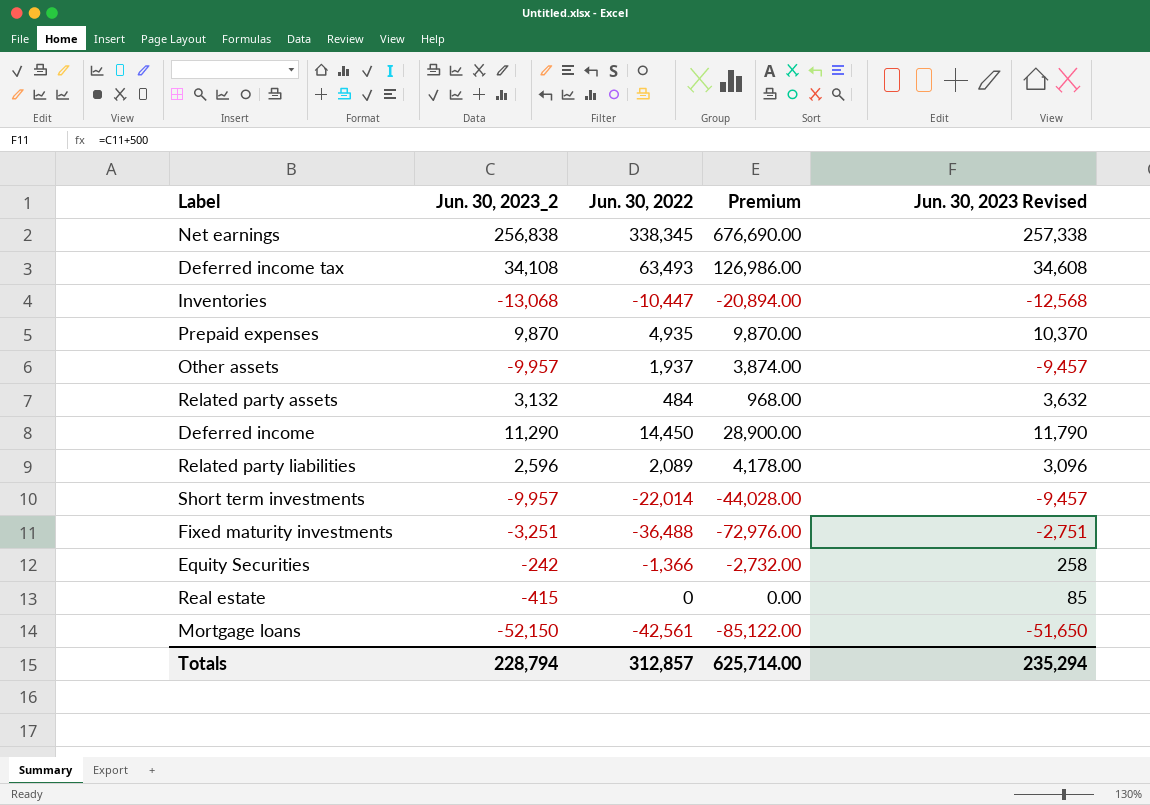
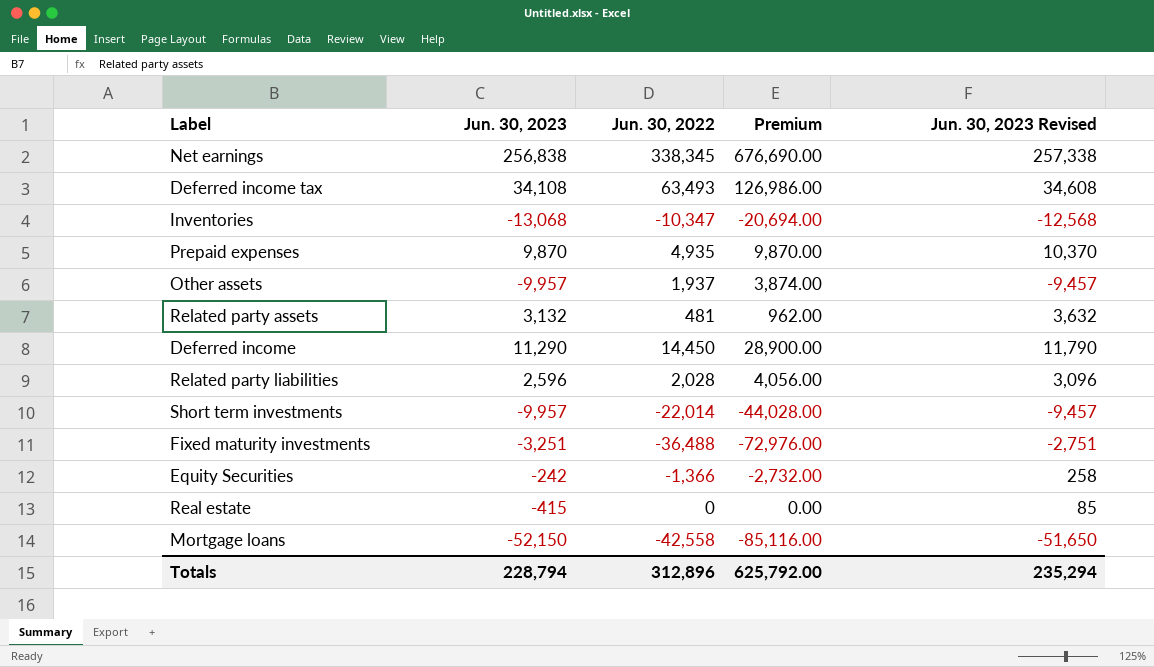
column name: Jun. 30, 2023_2 -> Jun. 30, 2023
Inventories | Jun. 30, 2022: -10,447 -> -10,347
Inventories | Premium: -20,894.00 -> -20,694.00
Related party assets | Jun. 30, 2022: 484 -> 481
Related party assets | Premium: 968.00 -> 962.00
Related party liabilities | Jun. 30, 2022: 2,089 -> 2,028
Related party liabilities | Premium: 4,178.00 -> 4,056.00
Mortgage loans | Jun. 30, 2022: -42,561 -> -42,558
Mortgage loans | Premium: -85,122.00 -> -85,116.00
Totals | Jun. 30, 2022: 312,857 -> 312,896
Totals | Premium: 625,714.00 -> 625,792.00

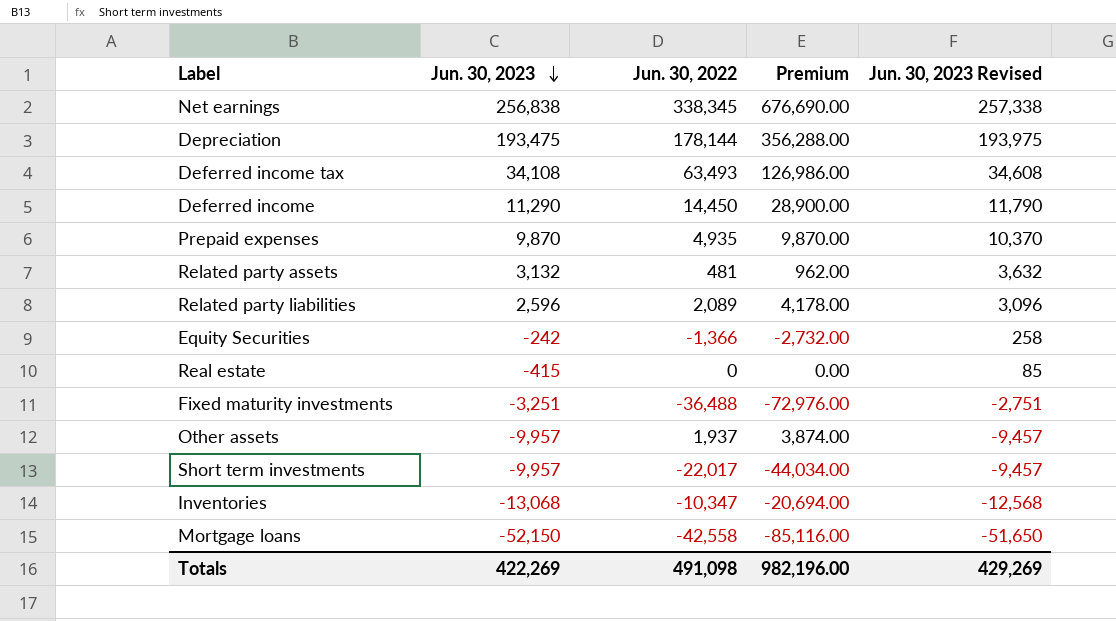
row order: none -> Jun. 30, 2023 descending
row Depreciation: none -> 193,475 | 178,144 | 356,288.00 | 193,975
Related party liabilities | Jun. 30, 2022: 2,028 -> 2,089
Related party liabilities | Premium: 4,056.00 -> 4,178.00
Short term investments | Jun. 30, 2022: -22,014 -> -22,017
Short term investments | Premium: -44,028.00 -> -44,034.00
Totals | Jun. 30, 2023: 228,794 -> 422,269
Totals | Jun. 30, 2022: 312,896 -> 491,098
Totals | Premium: 625,792.00 -> 982,196.00
Totals | Jun. 30, 2023 Revised: 235,294 -> 429,269

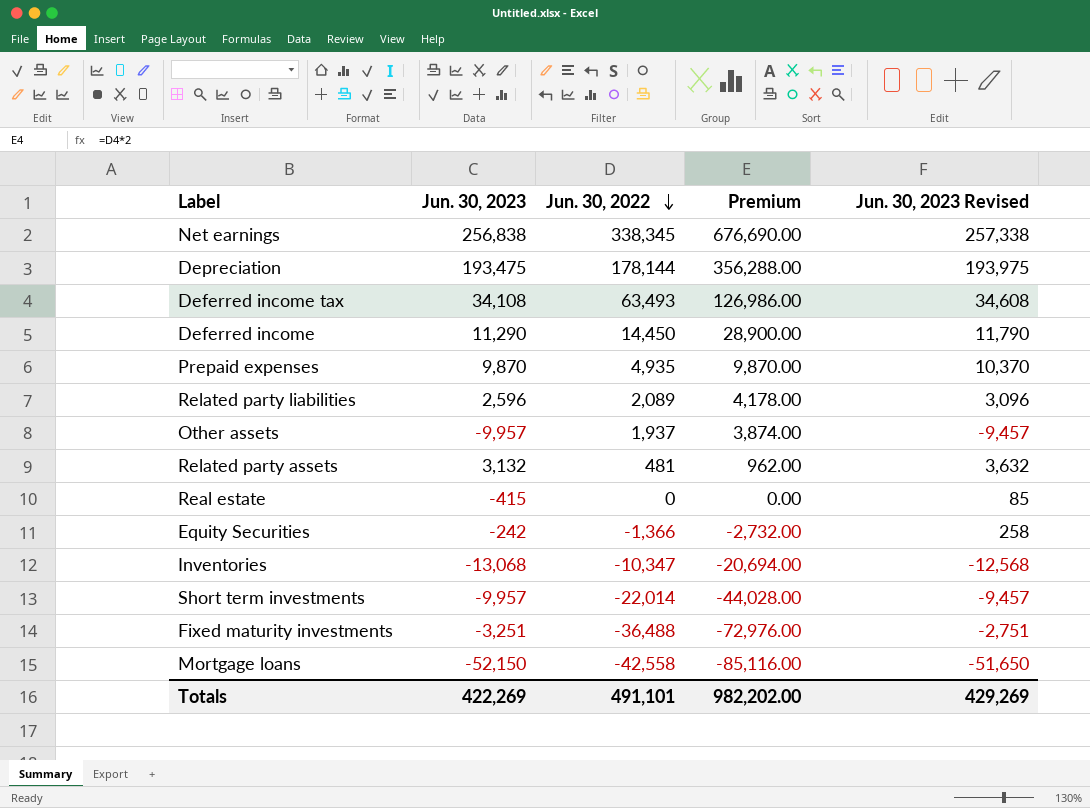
row order: Jun. 30, 2023 descending -> Jun. 30, 2022 descending
Short term investments | Jun. 30, 2022: -22,017 -> -22,014
Short term investments | Premium: -44,034.00 -> -44,028.00
Totals | Jun. 30, 2022: 491,098 -> 491,101
Totals | Premium: 982,196.00 -> 982,202.00

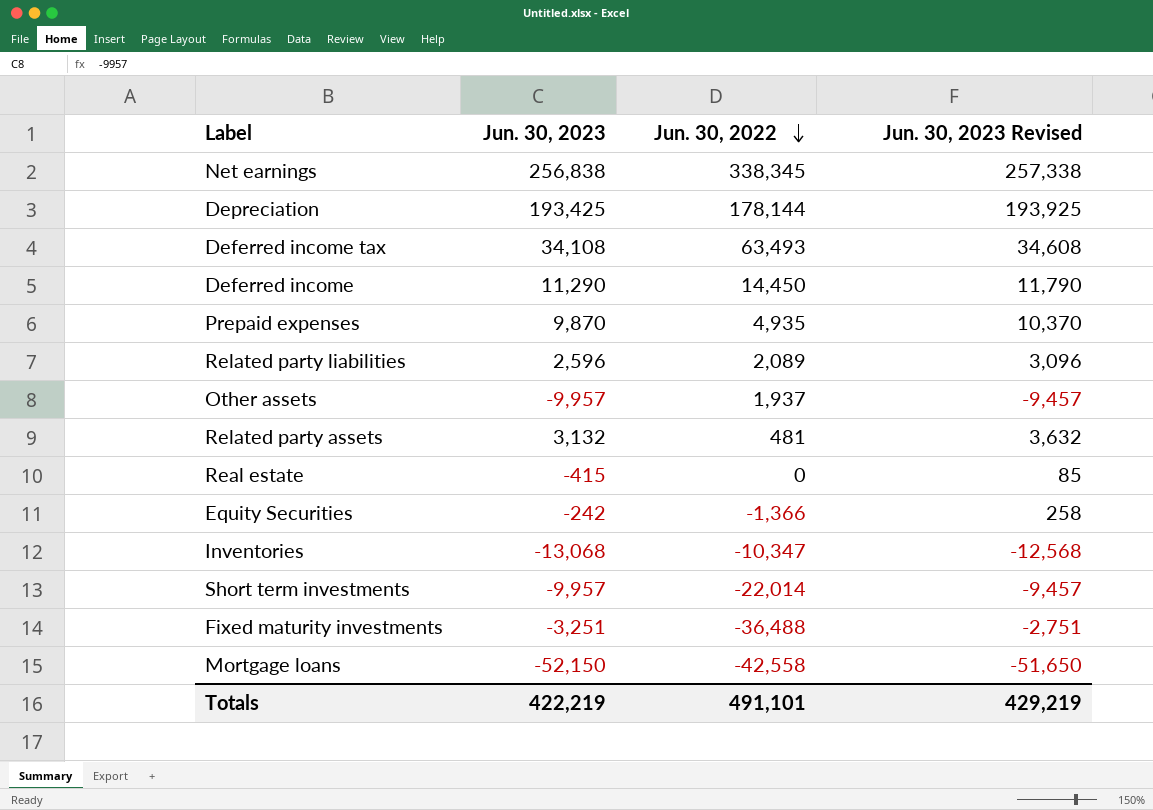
column Premium | formula: [Jun. 30, 2022] * 2 -> none
Depreciation | Jun. 30, 2023: 193,475 -> 193,425
Depreciation | Jun. 30, 2023 Revised: 193,975 -> 193,925
Totals | Jun. 30, 2023: 422,269 -> 422,219
Totals | Jun. 30, 2023 Revised: 429,269 -> 429,219

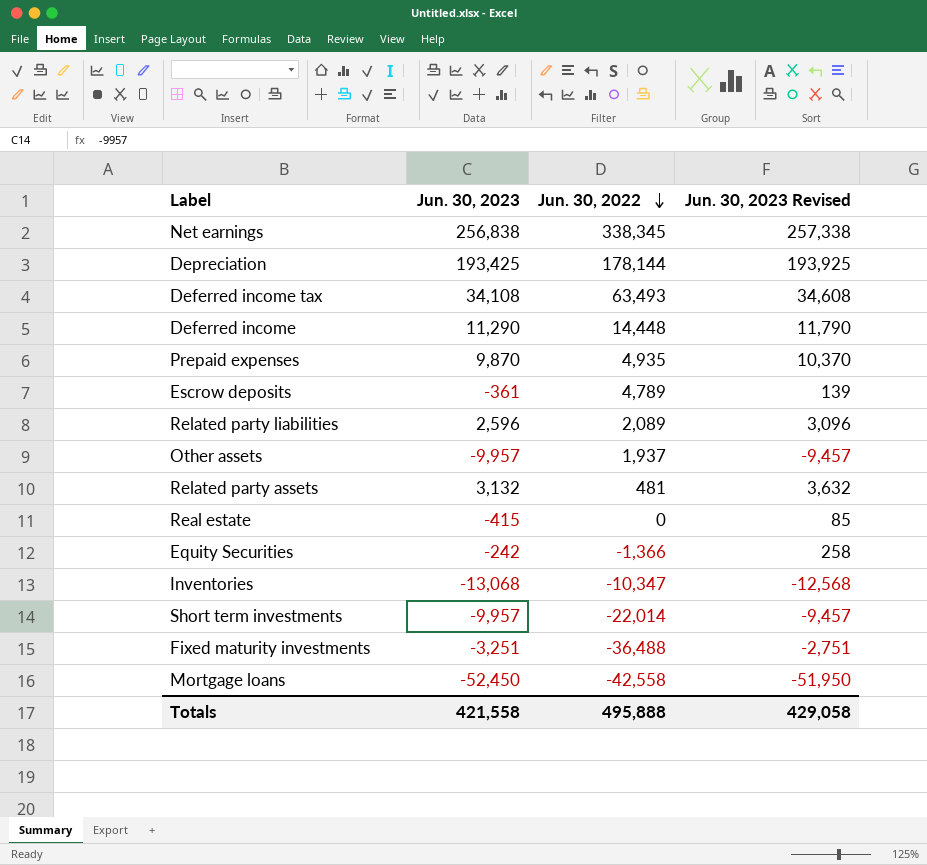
Deferred income | Jun. 30, 2022: 14,450 -> 14,448
row Escrow deposits: none -> -361 | 4,789 | 139
Mortgage loans | Jun. 30, 2023: -52,150 -> -52,450
Mortgage loans | Jun. 30, 2023 Revised: -51,650 -> -51,950
Totals | Jun. 30, 2023: 422,219 -> 421,558
Totals | Jun. 30, 2022: 491,101 -> 495,888
Totals | Jun. 30, 2023 Revised: 429,219 -> 429,058

